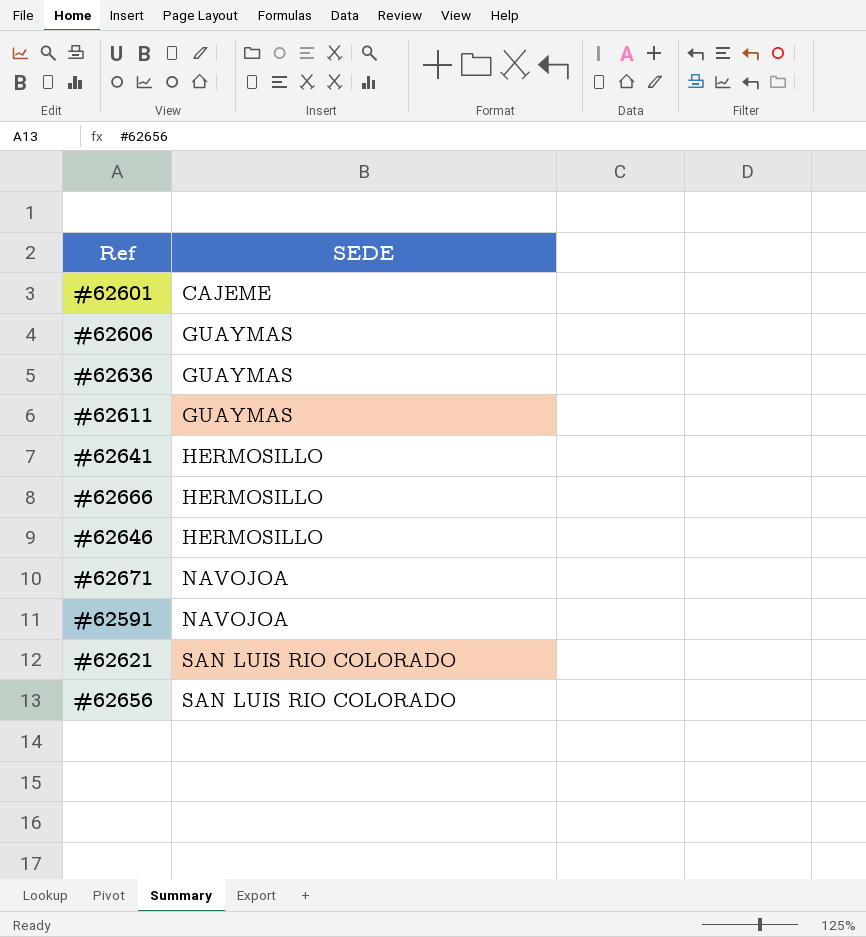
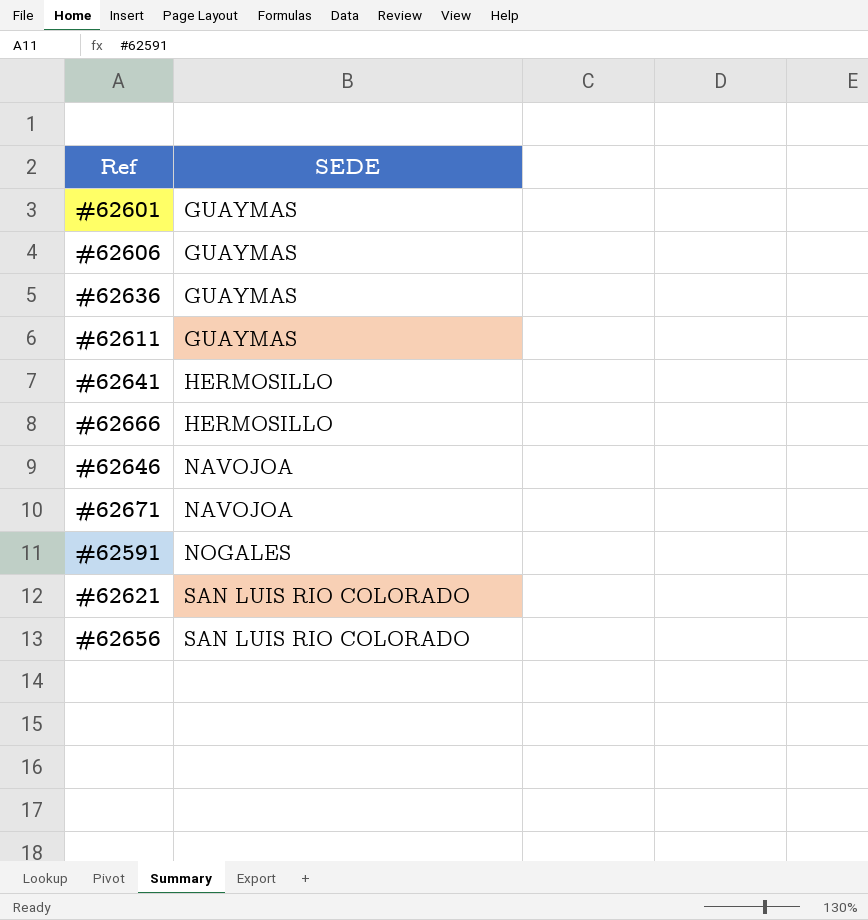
#62601 | SEDE: CAJEME -> GUAYMAS
#62646 | SEDE: HERMOSILLO -> NAVOJOA
#62591 | SEDE: NAVOJOA -> NOGALES

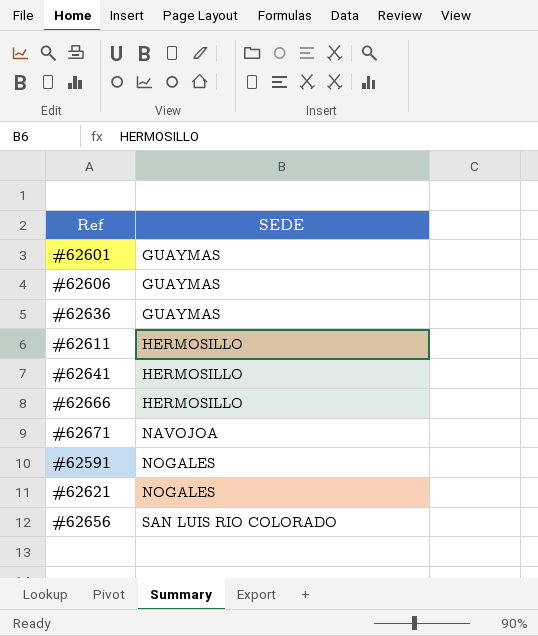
row #62646: NAVOJOA -> none
#62611 | SEDE: GUAYMAS -> HERMOSILLO
#62621 | SEDE: SAN LUIS RIO COLORADO -> NOGALES

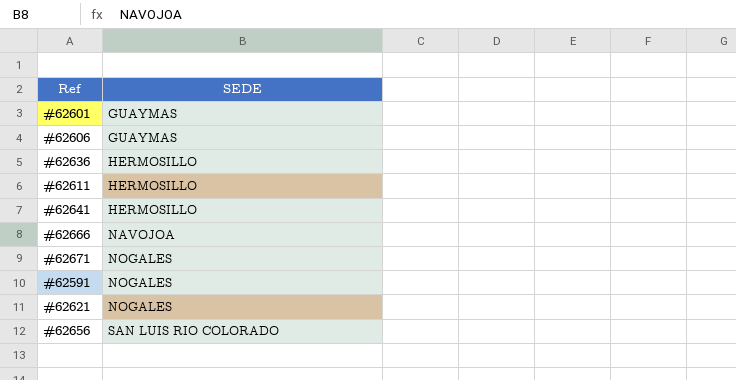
#62636 | SEDE: GUAYMAS -> HERMOSILLO
#62666 | SEDE: HERMOSILLO -> NAVOJOA
#62671 | SEDE: NAVOJOA -> NOGALES

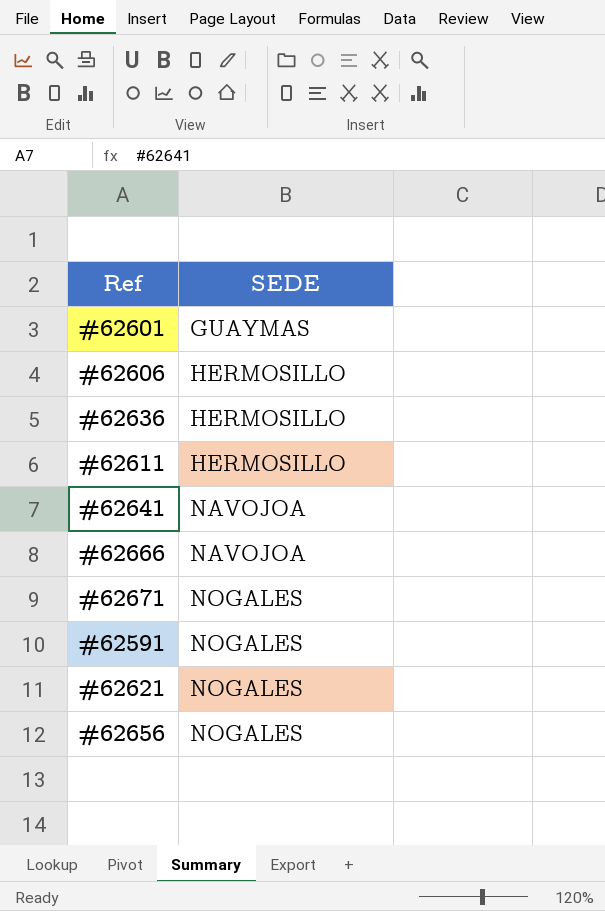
#62606 | SEDE: GUAYMAS -> HERMOSILLO
#62641 | SEDE: HERMOSILLO -> NAVOJOA
#62656 | SEDE: SAN LUIS RIO COLORADO -> NOGALES

